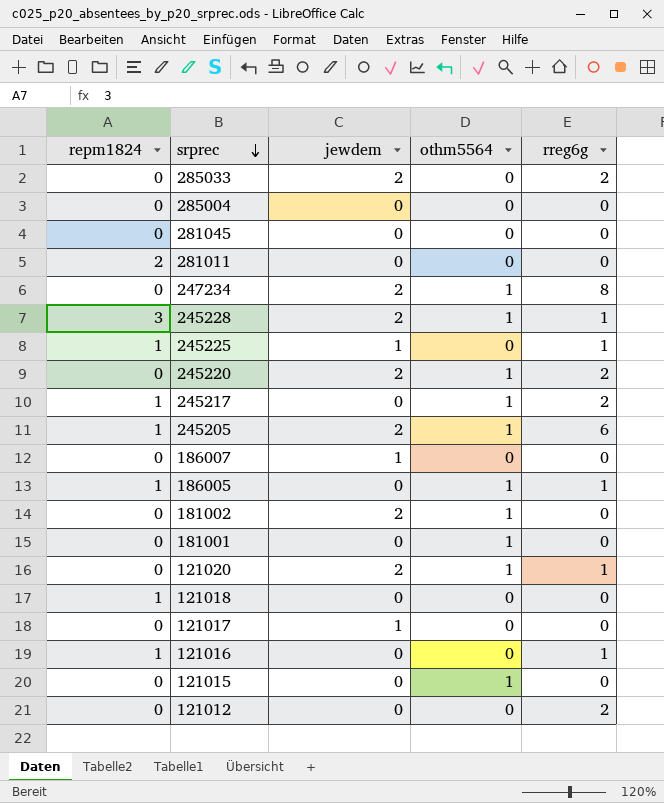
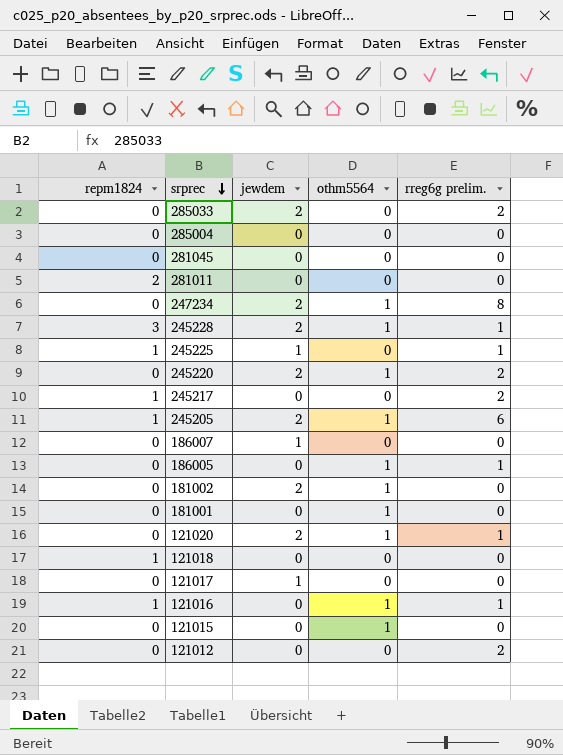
column name: rreg6g -> rreg6g prelim.
245217 | othm5564: 1 -> 0
186005 | repm1824: 1 -> 0
121016 | othm5564: 0 -> 1

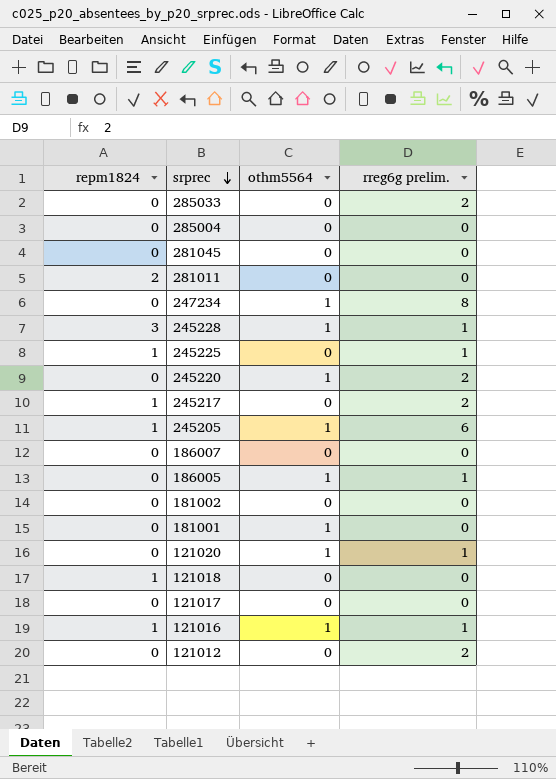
column jewdem | position: 3 -> none
row 121015: 0 | 0 | 1 | 0 -> none
181002 | othm5564: 1 -> 0

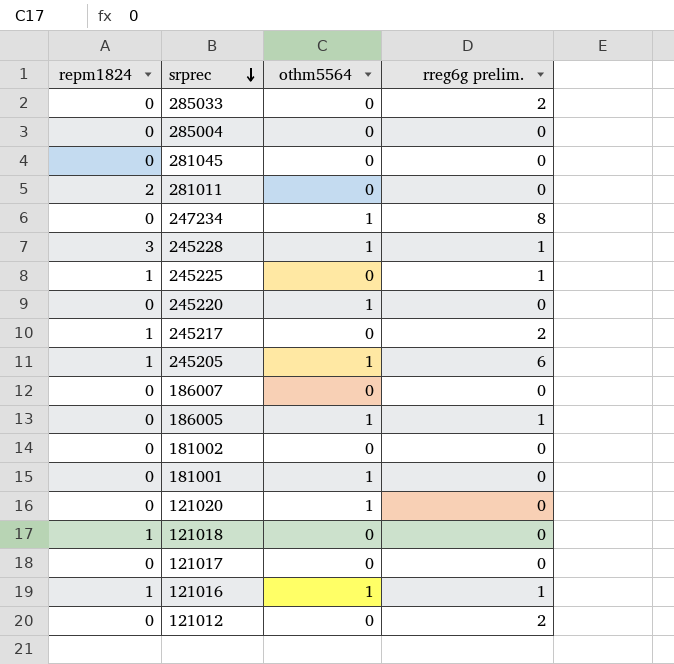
245220 | rreg6g prelim.: 2 -> 0
121020 | rreg6g prelim.: 1 -> 0

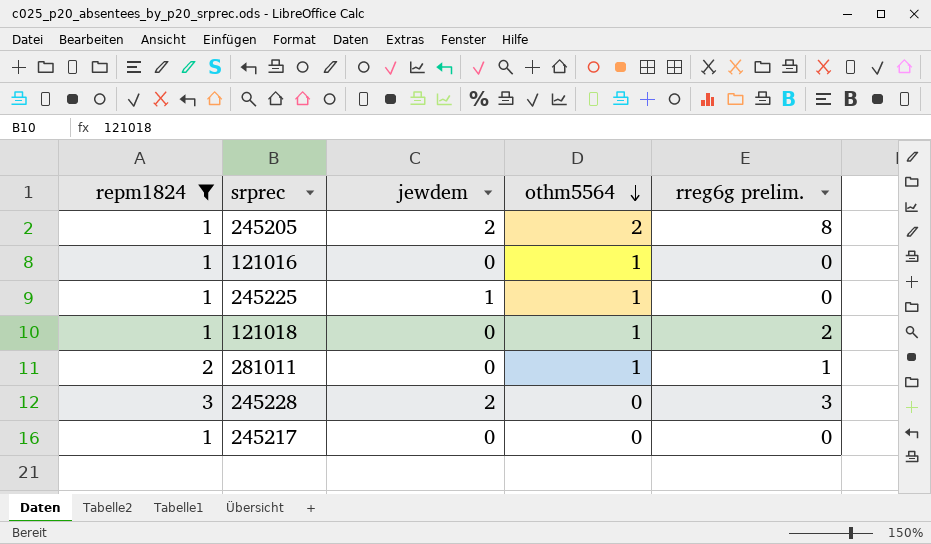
filter: none -> repm1824 != 0
row order: srprec descending -> othm5564 descending
column jewdem | position: none -> 3
245205 | othm5564: 1 -> 2
245205 | rreg6g prelim.: 6 -> 8
121016 | rreg6g prelim.: 1 -> 0
245225 | othm5564: 0 -> 1
245225 | rreg6g prelim.: 1 -> 0
121018 | othm5564: 0 -> 1
121018 | rreg6g prelim.: 0 -> 2
281011 | othm5564: 0 -> 1
281011 | rreg6g prelim.: 0 -> 1
245228 | othm5564: 1 -> 0
245228 | rreg6g prelim.: 1 -> 3
245217 | rreg6g prelim.: 2 -> 0

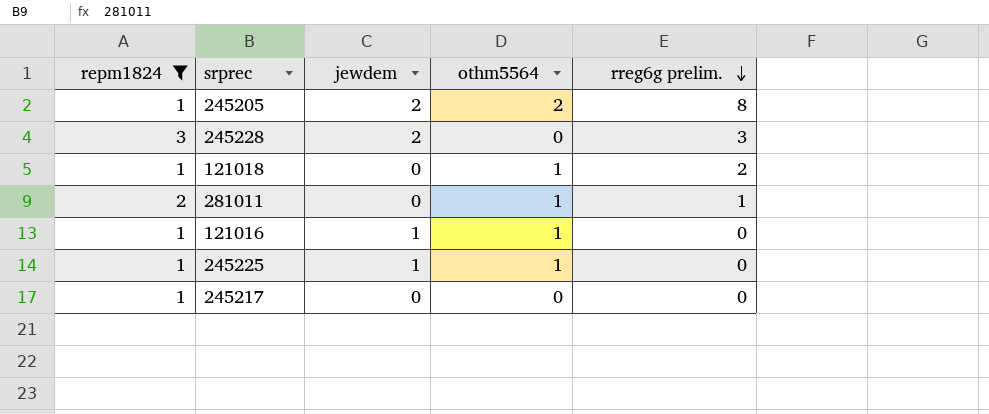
row order: othm5564 descending -> rreg6g prelim. descending
121016 | jewdem: 0 -> 1

